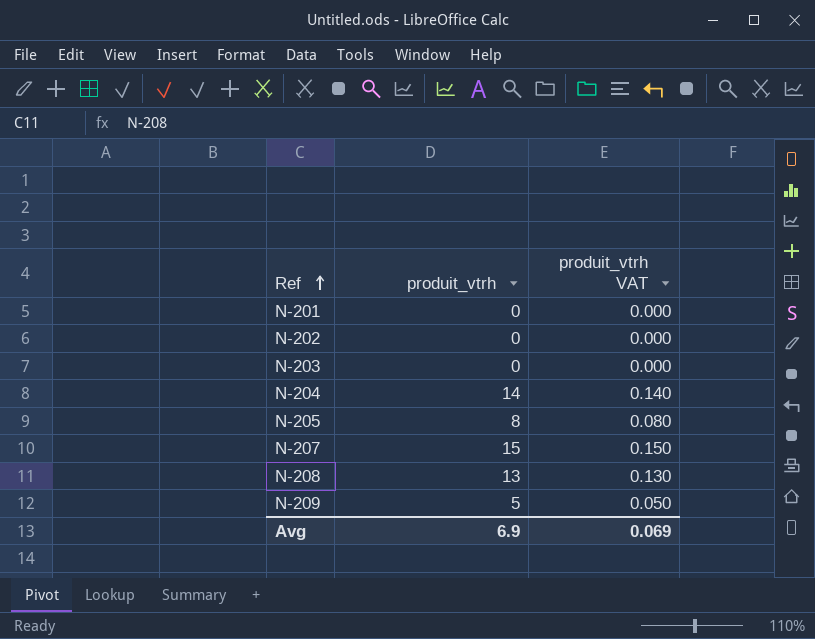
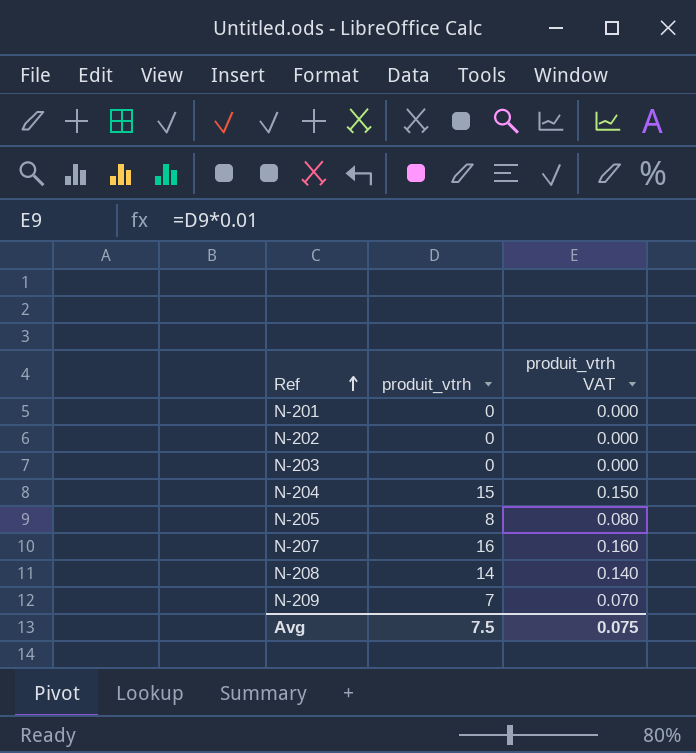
N-204 | produit_vtrh: 14 -> 15
N-204 | produit_vtrh VAT: 0.140 -> 0.150
N-207 | produit_vtrh: 15 -> 16
N-207 | produit_vtrh VAT: 0.150 -> 0.160
N-208 | produit_vtrh: 13 -> 14
N-208 | produit_vtrh VAT: 0.130 -> 0.140
N-209 | produit_vtrh: 5 -> 7
N-209 | produit_vtrh VAT: 0.050 -> 0.070
Avg | produit_vtrh: 6.9 -> 7.5
Avg | produit_vtrh VAT: 0.069 -> 0.075

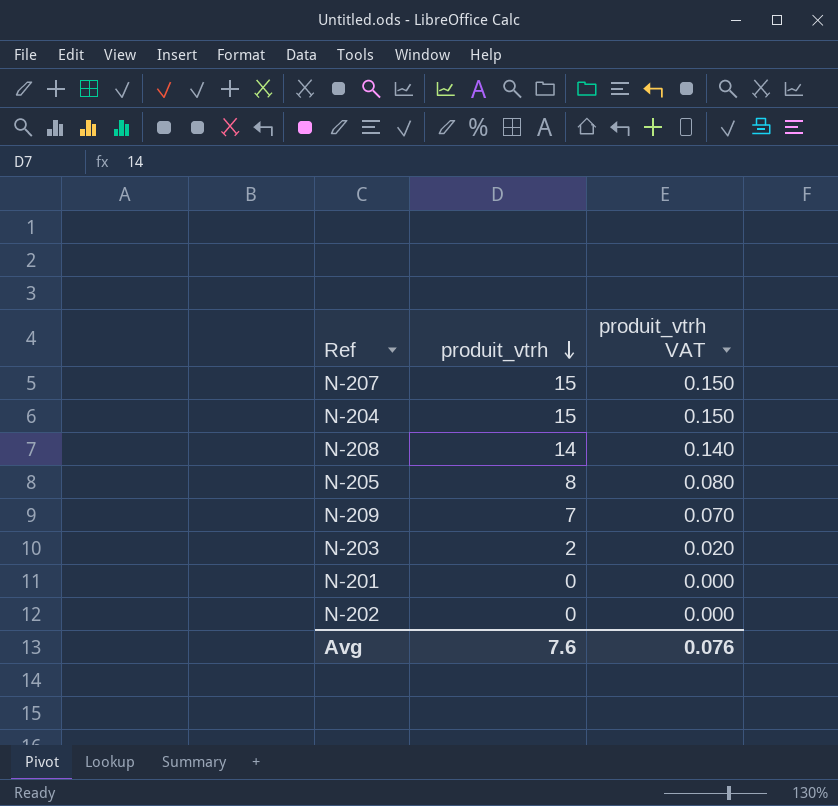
row order: Ref ascending -> produit_vtrh descending
N-207 | produit_vtrh: 16 -> 15
N-207 | produit_vtrh VAT: 0.160 -> 0.150
N-203 | produit_vtrh: 0 -> 2
N-203 | produit_vtrh VAT: 0.000 -> 0.020
Avg | produit_vtrh: 7.5 -> 7.6
Avg | produit_vtrh VAT: 0.075 -> 0.076

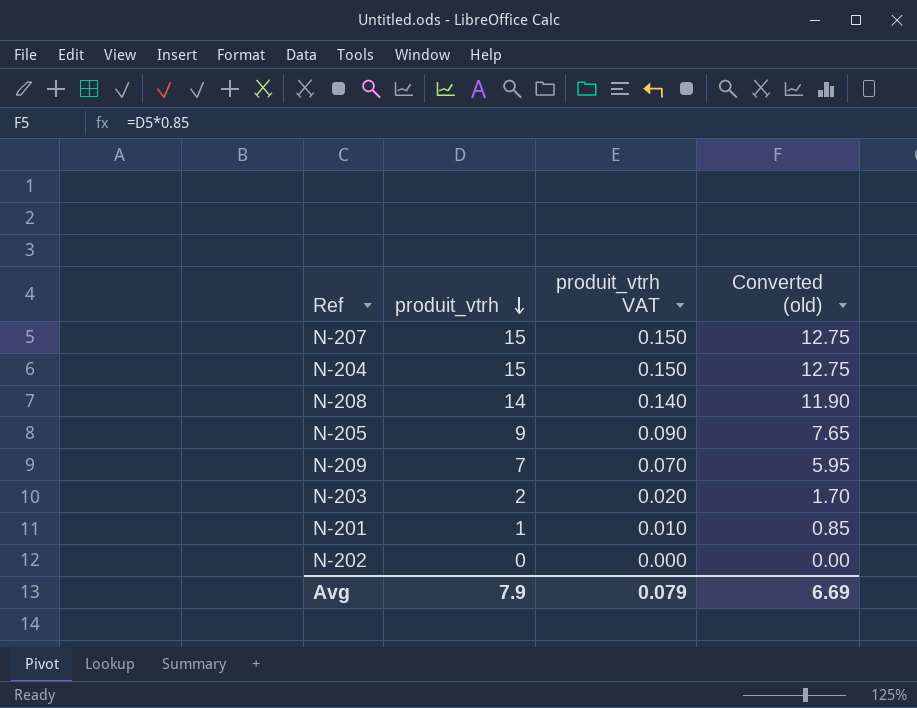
column Converted (old) | formula: none -> [produit_vtrh] * 0.85
N-205 | produit_vtrh: 8 -> 9
N-205 | produit_vtrh VAT: 0.080 -> 0.090
N-201 | produit_vtrh: 0 -> 1
N-201 | produit_vtrh VAT: 0.000 -> 0.010
Avg | produit_vtrh: 7.6 -> 7.9
Avg | produit_vtrh VAT: 0.076 -> 0.079

